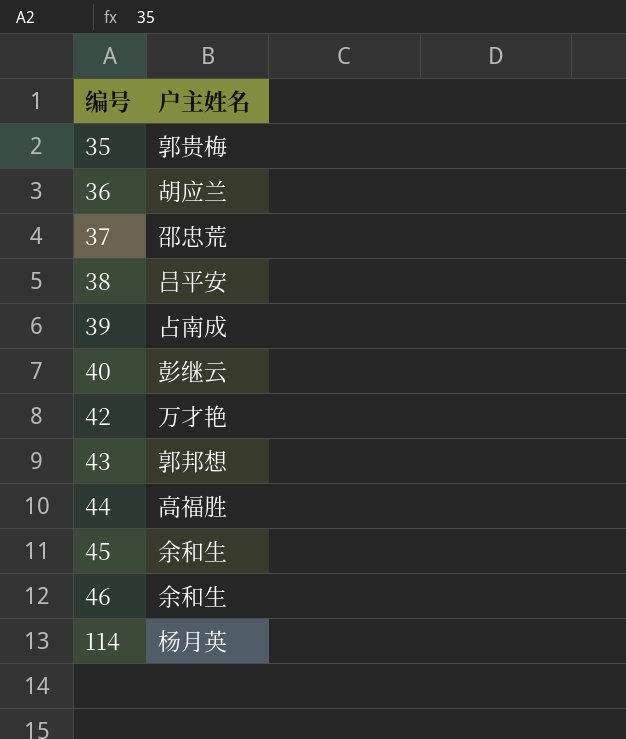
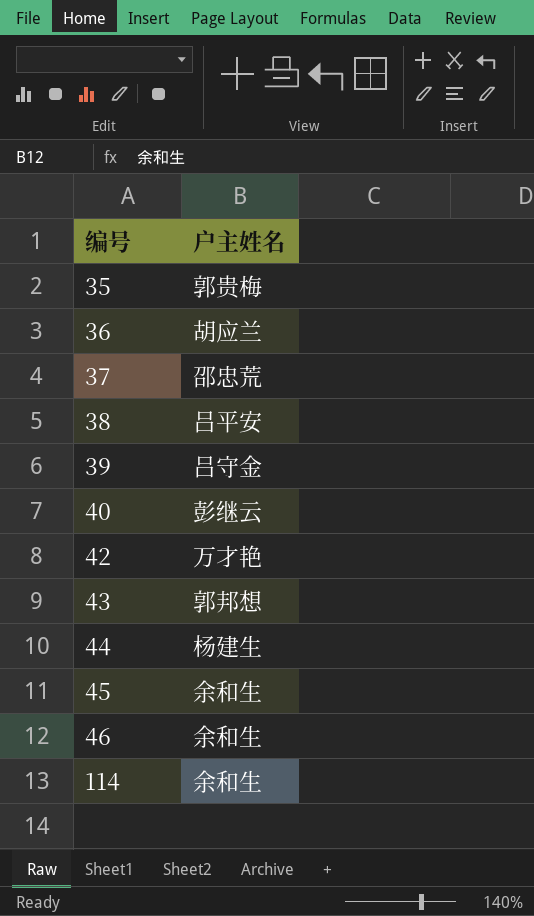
39 | 户主姓名: 占南成 -> 吕守金
44 | 户主姓名: 高福胜 -> 杨建生
114 | 户主姓名: 杨月英 -> 余和生

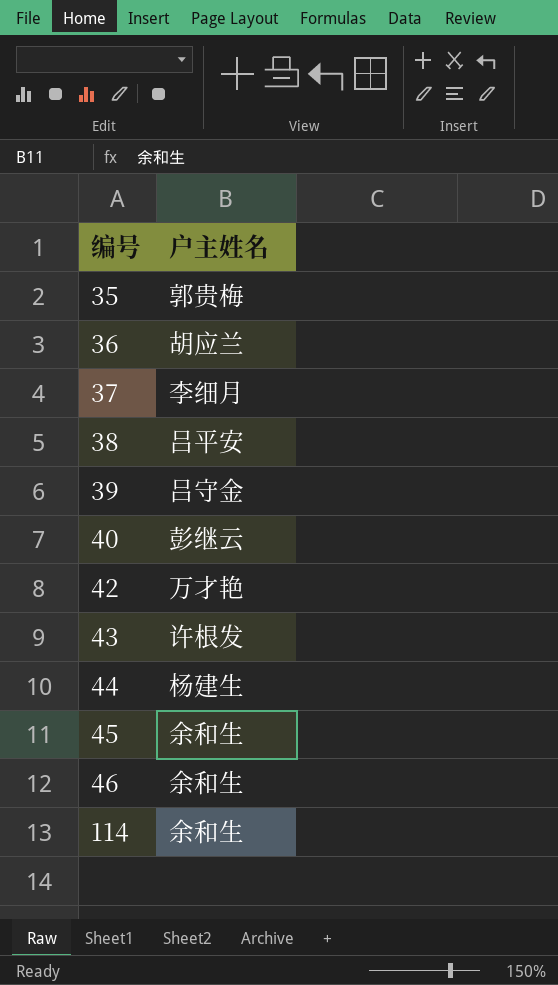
37 | 户主姓名: 邵忠荒 -> 李细月
43 | 户主姓名: 郭邦想 -> 许根发

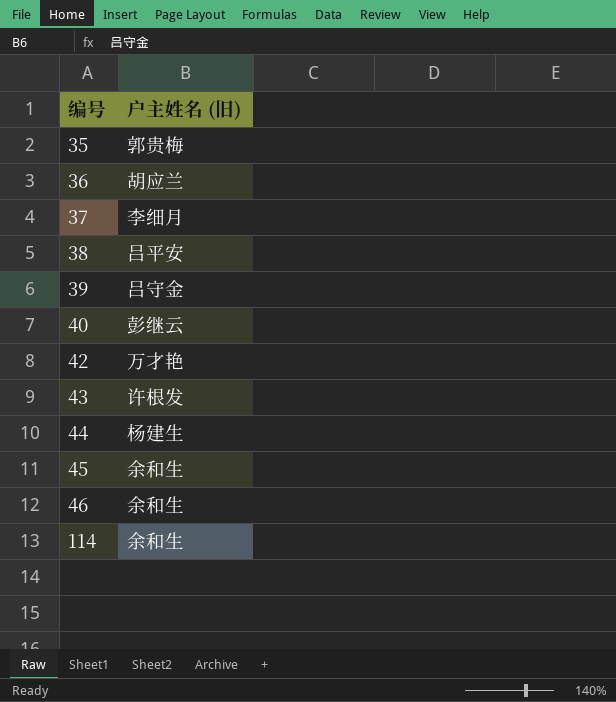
column name: 户主姓名 -> 户主姓名 (旧)

